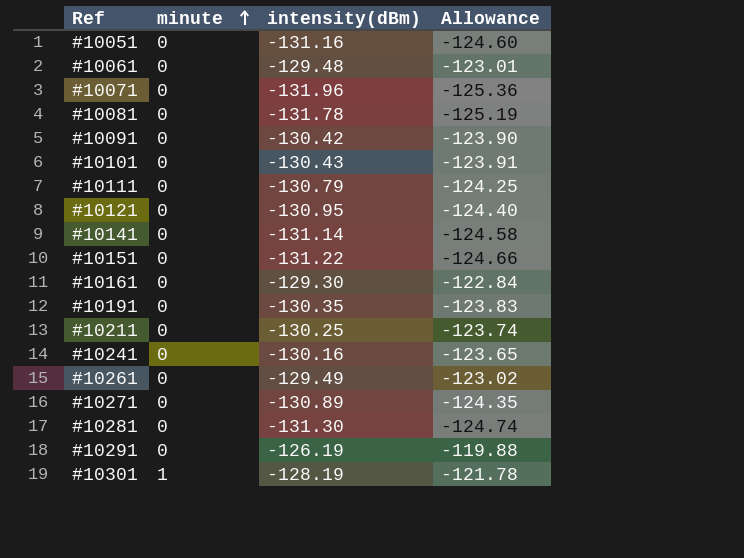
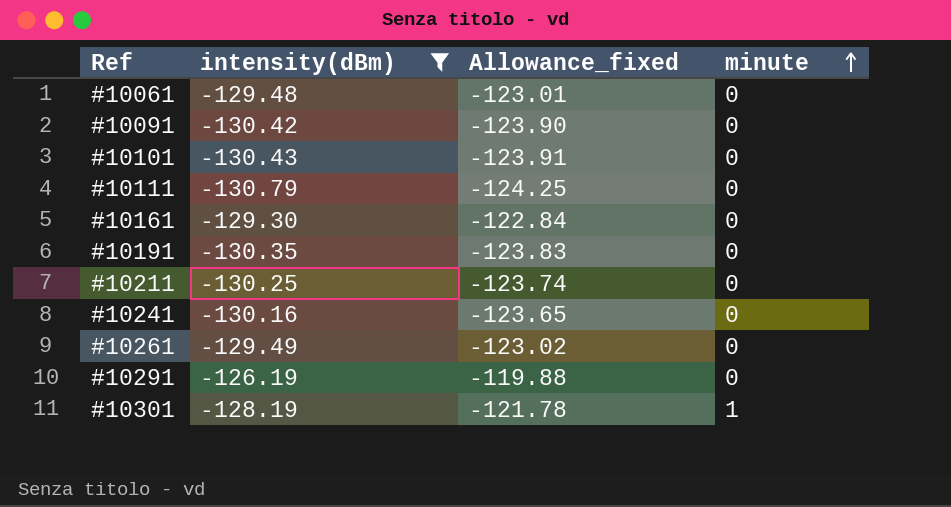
filter: none -> intensity(dBm) >= -130.79
column name: Allowance -> Allowance_fixed
column minute | position: 2 -> 4

